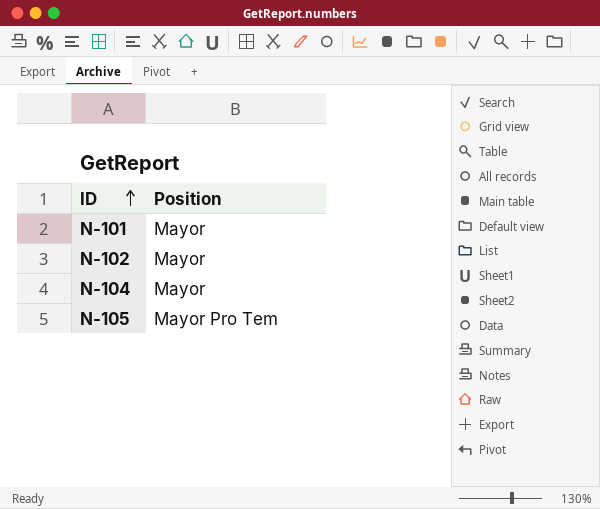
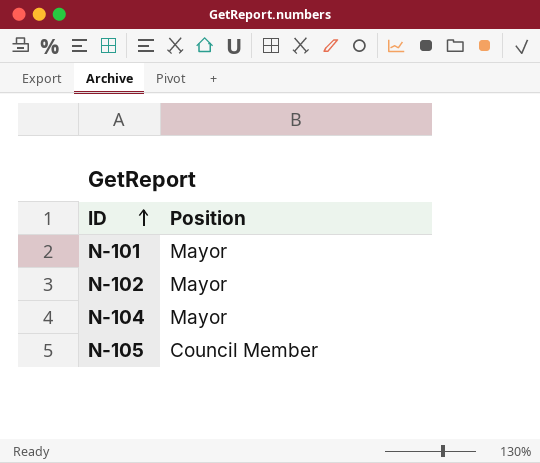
N-105 | Position: Mayor Pro Tem -> Council Member

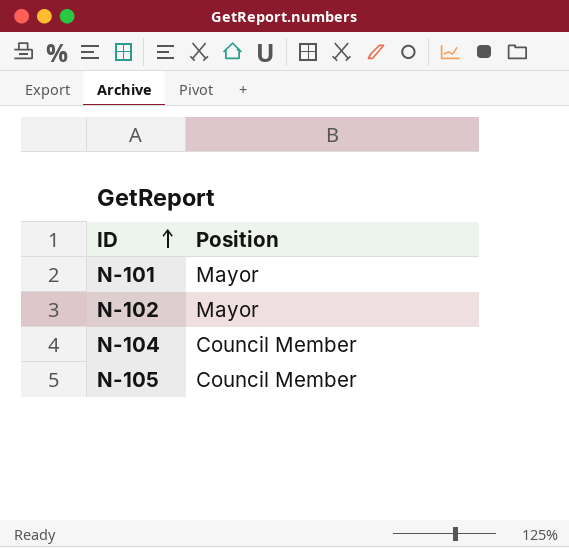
N-104 | Position: Mayor -> Council Member

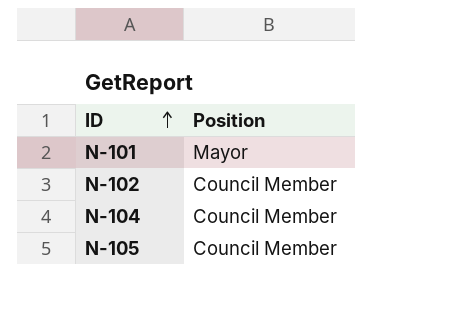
N-102 | Position: Mayor -> Council Member

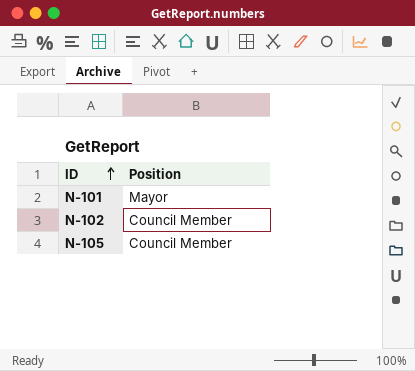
row N-104: Council Member -> none

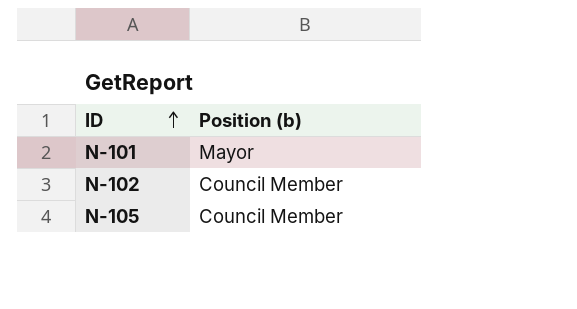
column name: Position -> Position (b)

